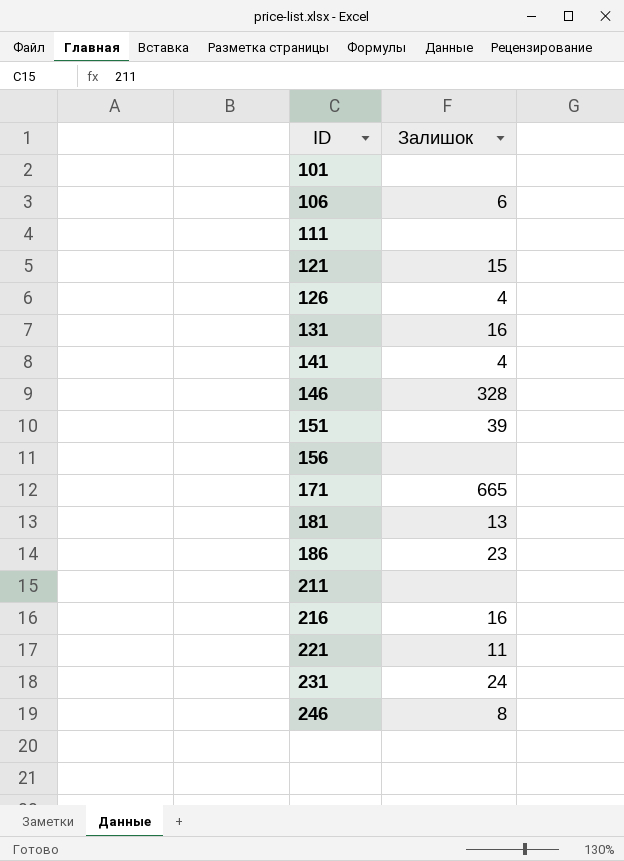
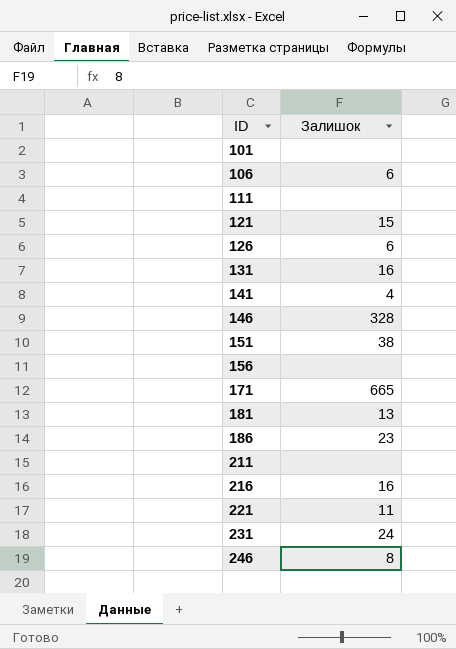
126 | Залишок: 4 -> 6
151 | Залишок: 39 -> 38

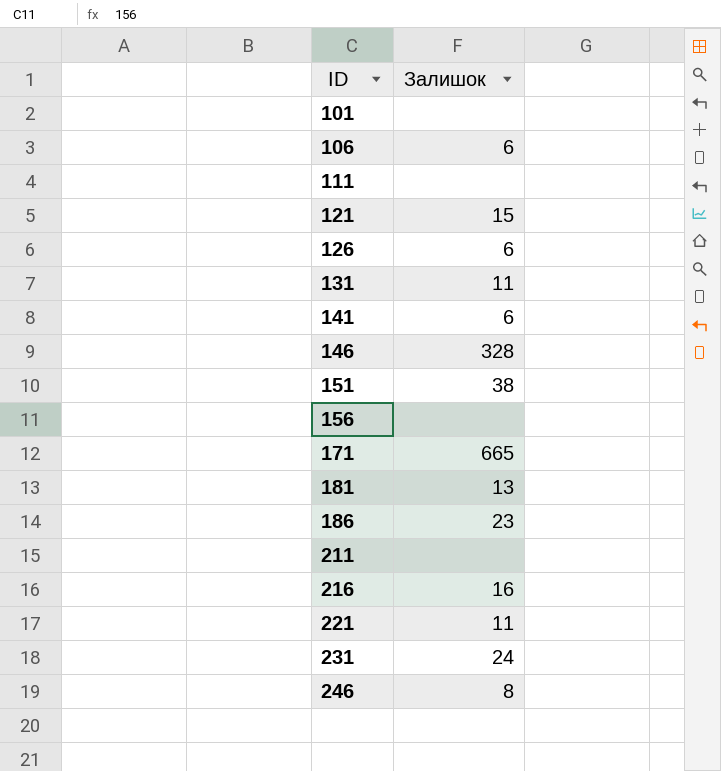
131 | Залишок: 16 -> 11
141 | Залишок: 4 -> 6

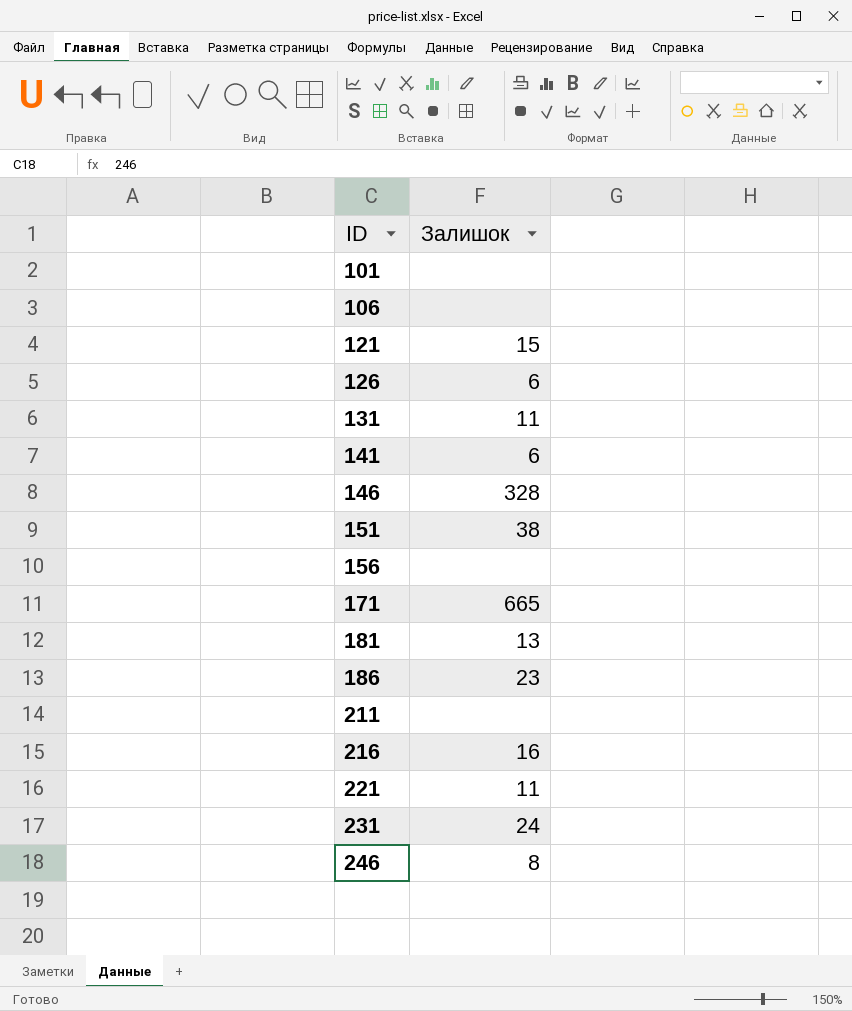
row 111: none -> none
106 | Залишок: 6 -> none

